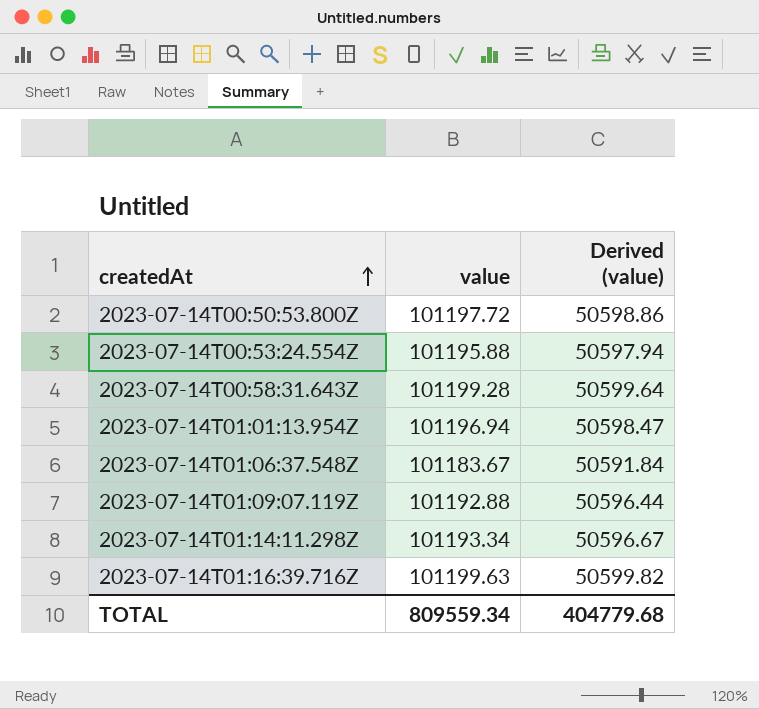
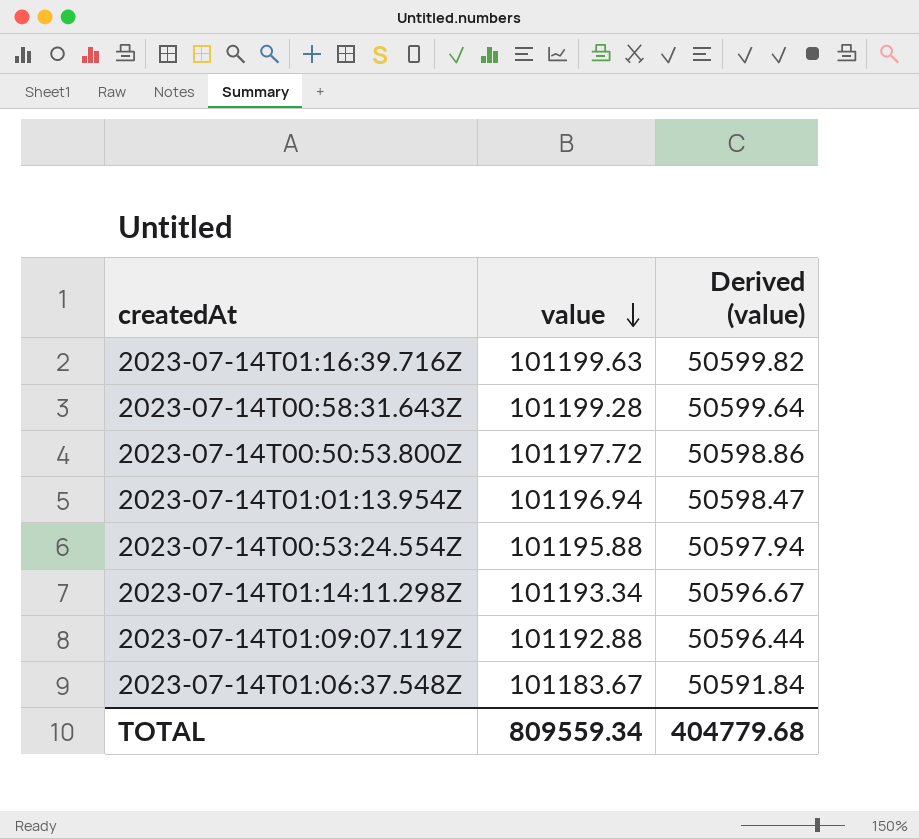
row order: createdAt ascending -> value descending

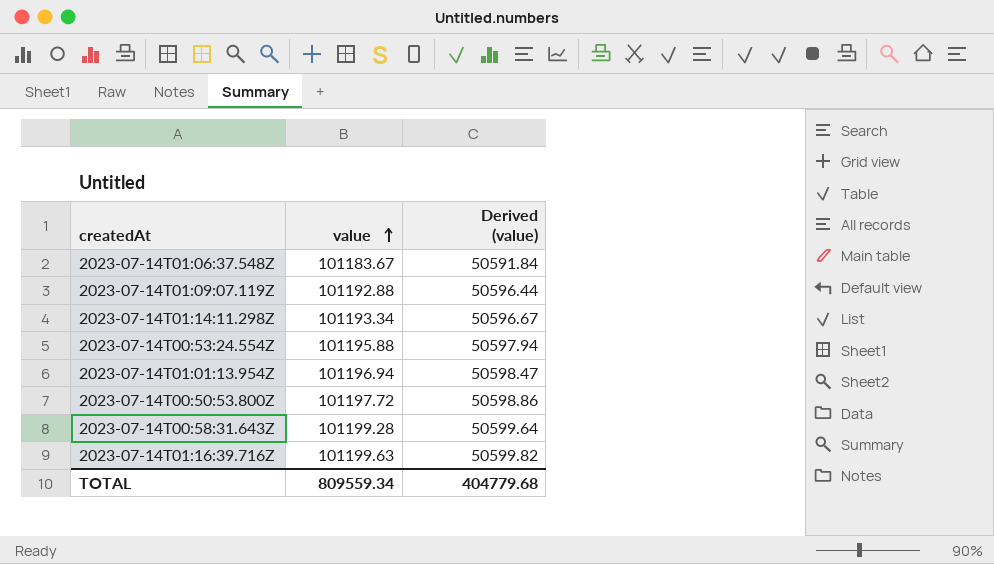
row order: value descending -> value ascending

